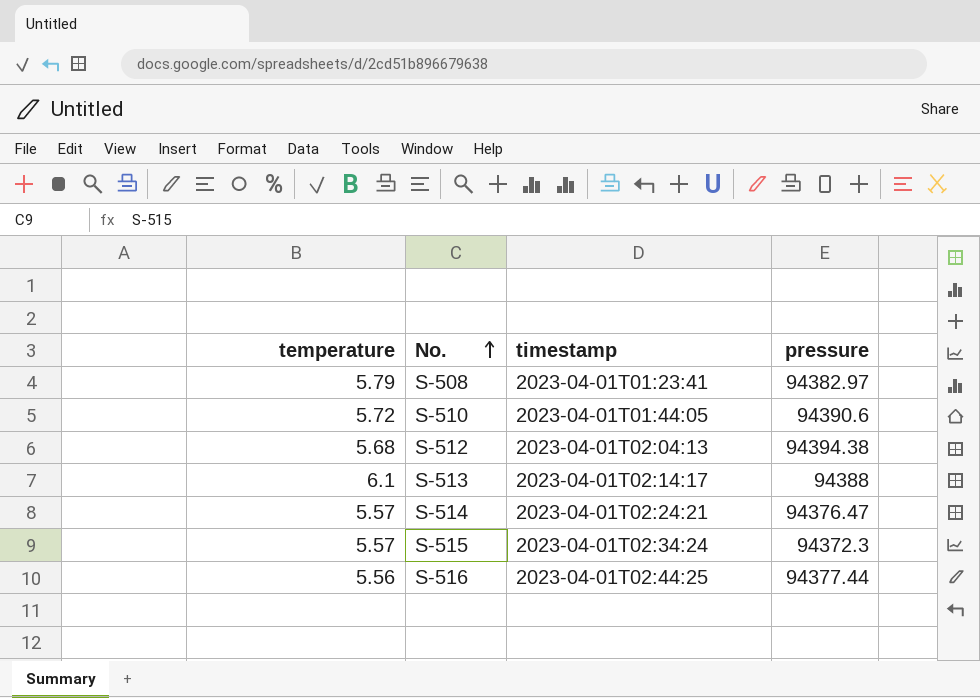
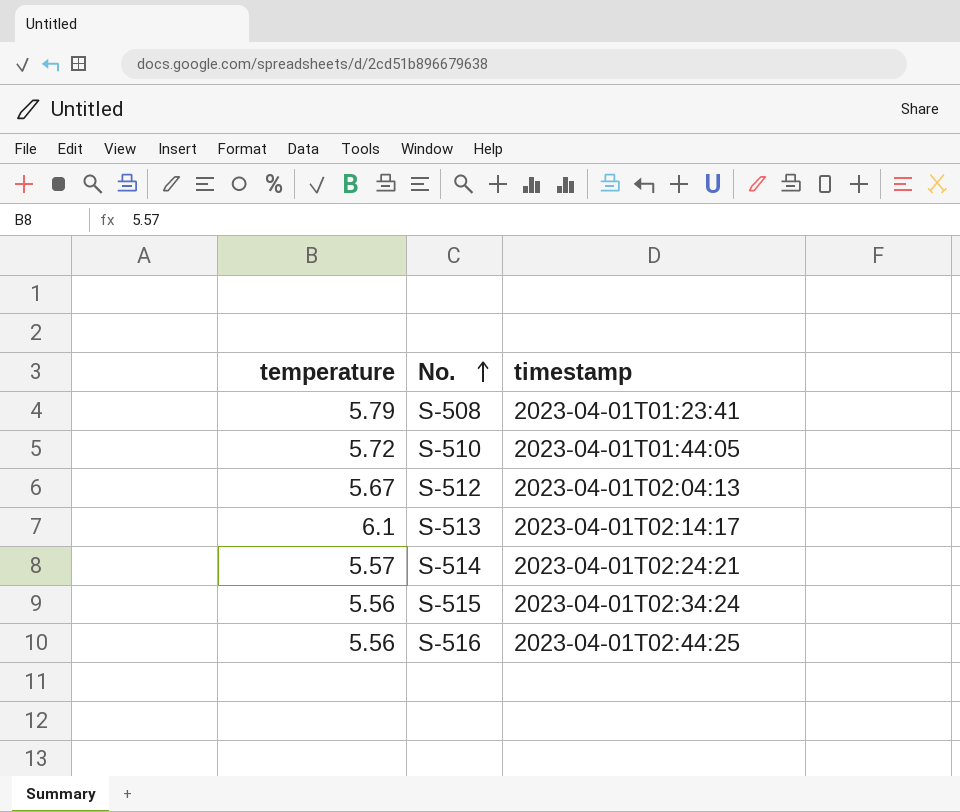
column pressure | position: 4 -> none
S-512 | temperature: 5.68 -> 5.67
S-515 | temperature: 5.57 -> 5.56

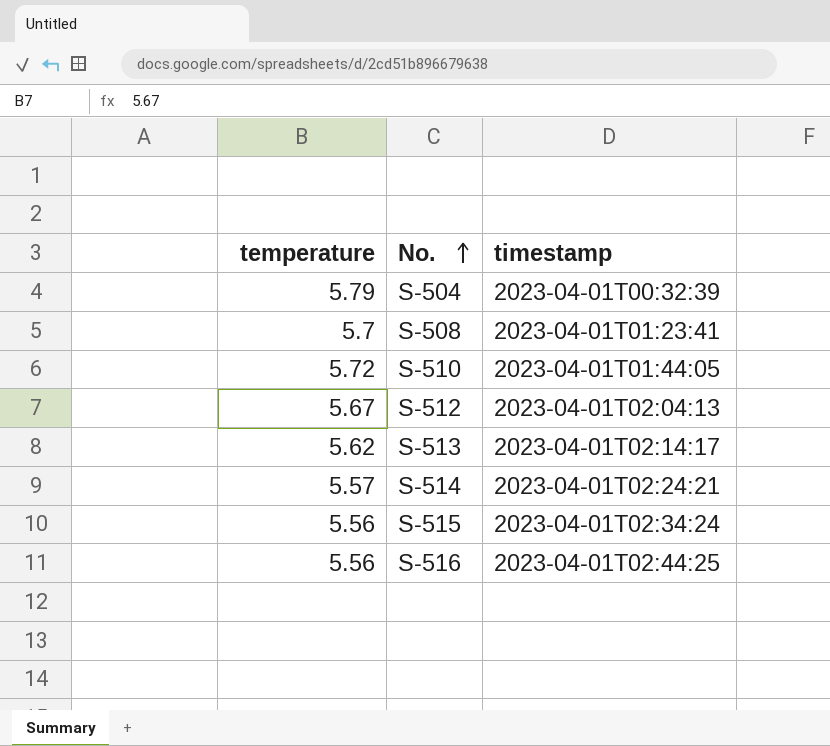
row S-504: none -> 5.79 | 2023-04-01T00:32:39
S-508 | temperature: 5.79 -> 5.7
S-513 | temperature: 6.1 -> 5.62

